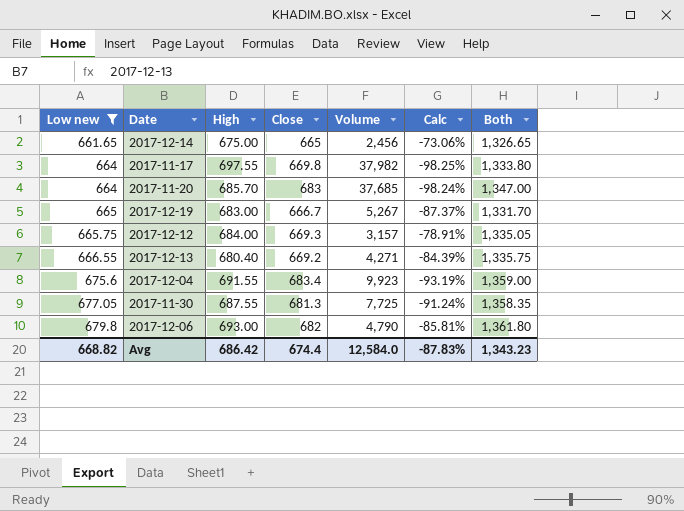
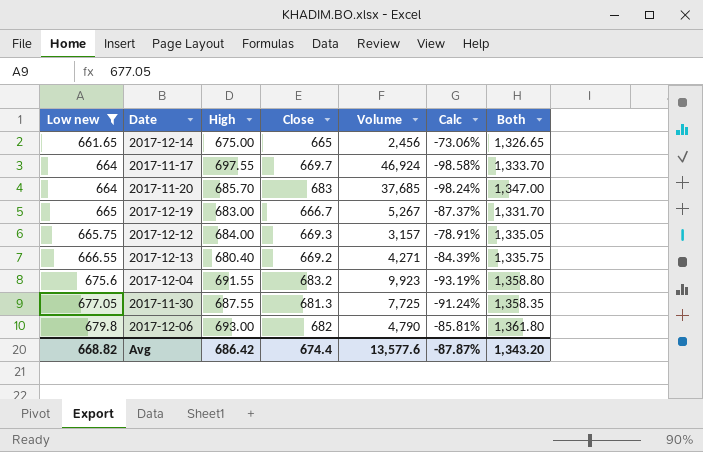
2017-11-17 | Close: 669.8 -> 669.7
2017-11-17 | Volume: 37,982 -> 46,924
2017-11-17 | Calc: -98.25% -> -98.58%
2017-11-17 | Both: 1,333.80 -> 1,333.70
2017-12-04 | Close: 683.4 -> 683.2
2017-12-04 | Both: 1,359.00 -> 1,358.80
Avg | Volume: 12,584.0 -> 13,577.6
Avg | Calc: -87.83% -> -87.87%
Avg | Both: 1,343.23 -> 1,343.20

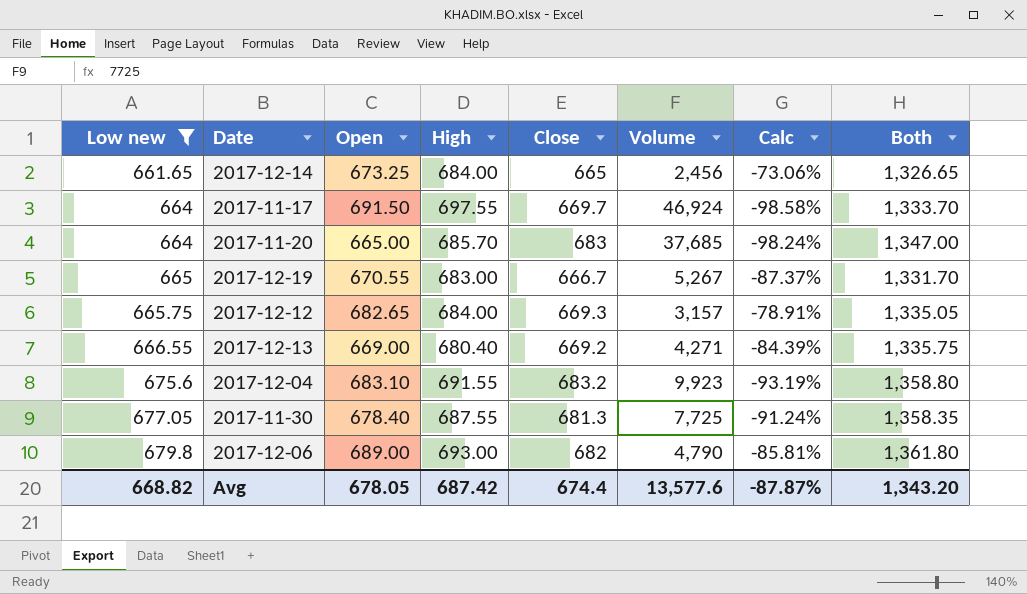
column Open | position: none -> 3
2017-12-14 | High: 675.00 -> 684.00
Avg | High: 686.42 -> 687.42

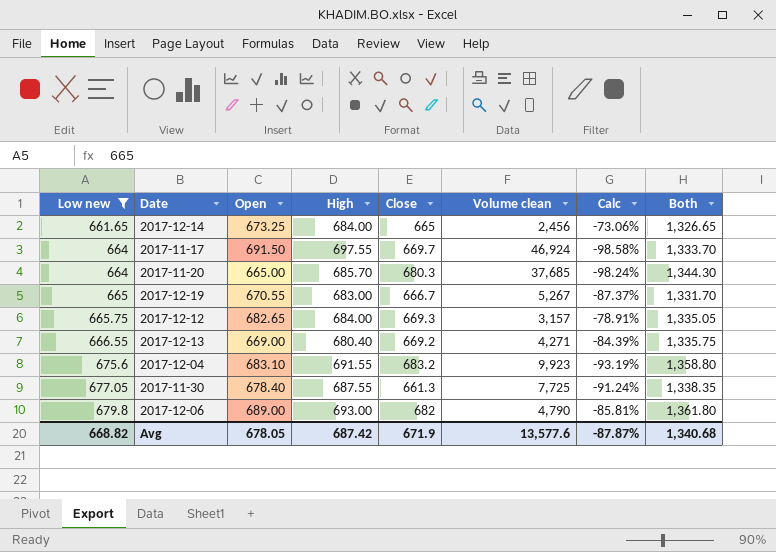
column name: Volume -> Volume clean
2017-11-20 | Close: 683 -> 680.3
2017-11-20 | Both: 1,347.00 -> 1,344.30
2017-11-30 | Close: 681.3 -> 661.3
2017-11-30 | Both: 1,358.35 -> 1,338.35
Avg | Close: 674.4 -> 671.9
Avg | Both: 1,343.20 -> 1,340.68

